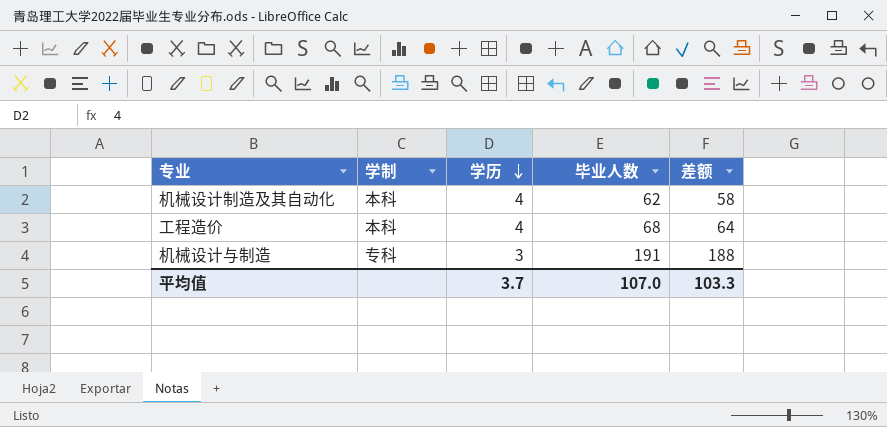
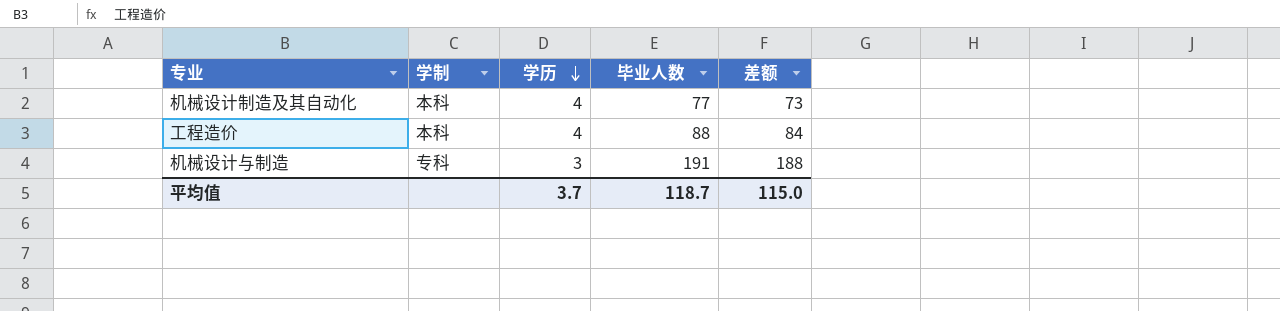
机械设计制造及其自动化 | 毕业人数: 62 -> 77
机械设计制造及其自动化 | 差额: 58 -> 73
工程造价 | 毕业人数: 68 -> 88
工程造价 | 差额: 64 -> 84
平均值 | 毕业人数: 107.0 -> 118.7
平均值 | 差额: 103.3 -> 115.0

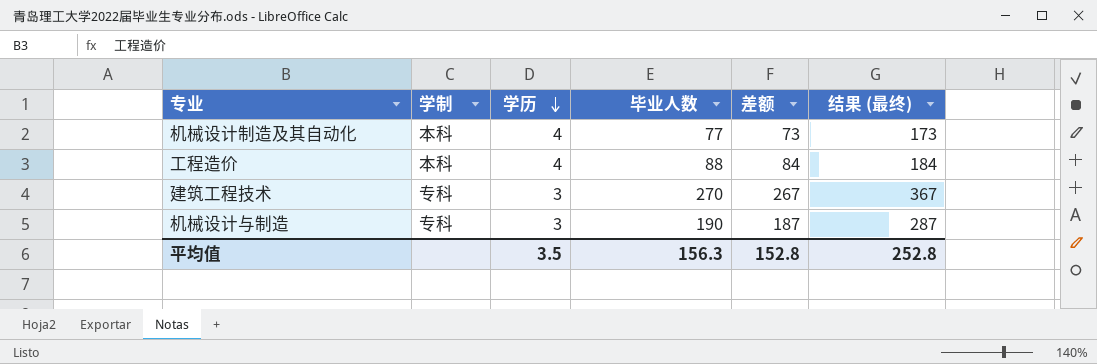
column 结果 (最终) | formula: none -> [差额] + 100
row 建筑工程技术: none -> 专科 | 3 | 270 | 267 | 367
机械设计与制造 | 毕业人数: 191 -> 190
机械设计与制造 | 差额: 188 -> 187
平均值 | 学历: 3.7 -> 3.5
平均值 | 毕业人数: 118.7 -> 156.3
平均值 | 差额: 115.0 -> 152.8

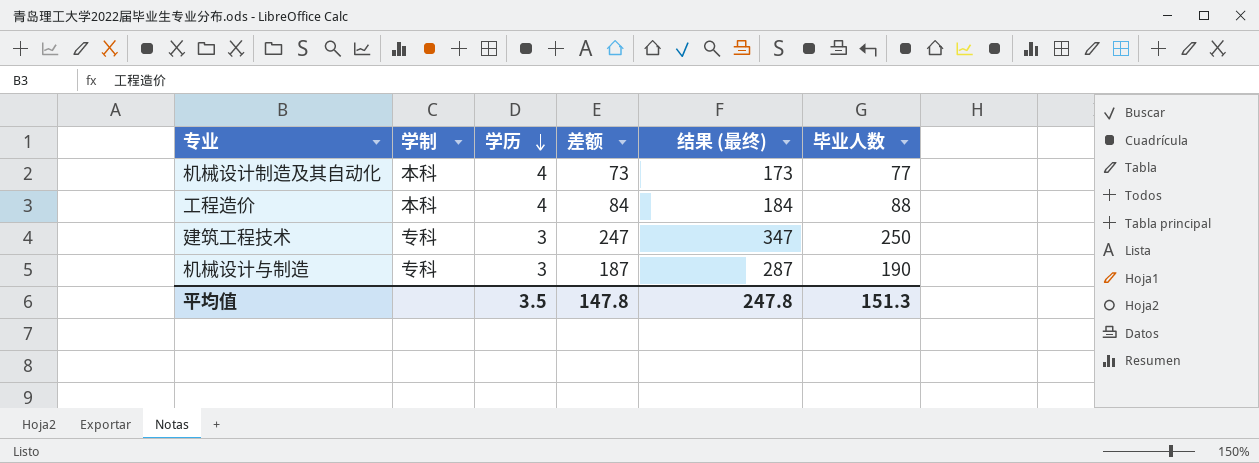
column 毕业人数 | position: 4 -> 6
建筑工程技术 | 差额: 267 -> 247
建筑工程技术 | 结果 (最终): 367 -> 347
建筑工程技术 | 毕业人数: 270 -> 250
平均值 | 差额: 152.8 -> 147.8
平均值 | 结果 (最终): 252.8 -> 247.8
平均值 | 毕业人数: 156.3 -> 151.3

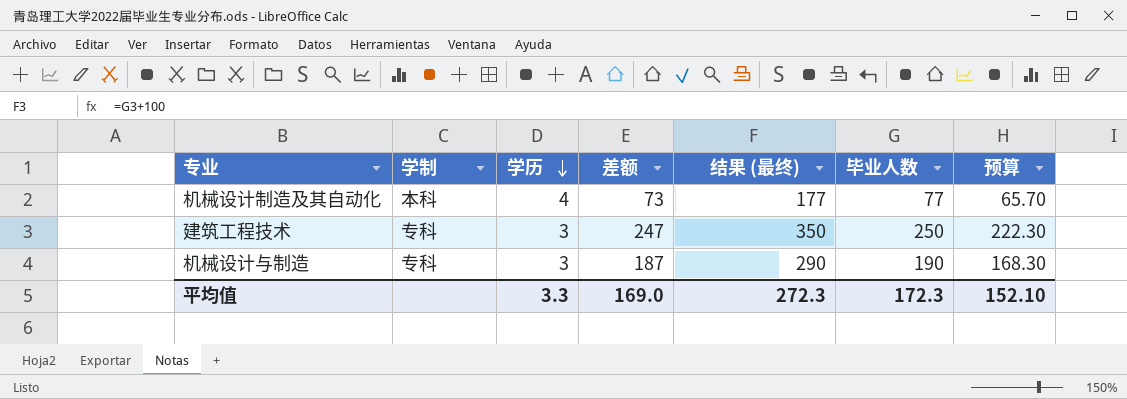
column 结果 (最终) | formula: [差额] + 100 -> [毕业人数] + 100
column 预算 | formula: none -> [差额] * 0.9
row 工程造价: 本科 | 4 | 84 | 184 | 88 -> none
平均值 | 学历: 3.5 -> 3.3
平均值 | 差额: 147.8 -> 169.0
平均值 | 结果 (最终): 247.8 -> 272.3
平均值 | 毕业人数: 151.3 -> 172.3

